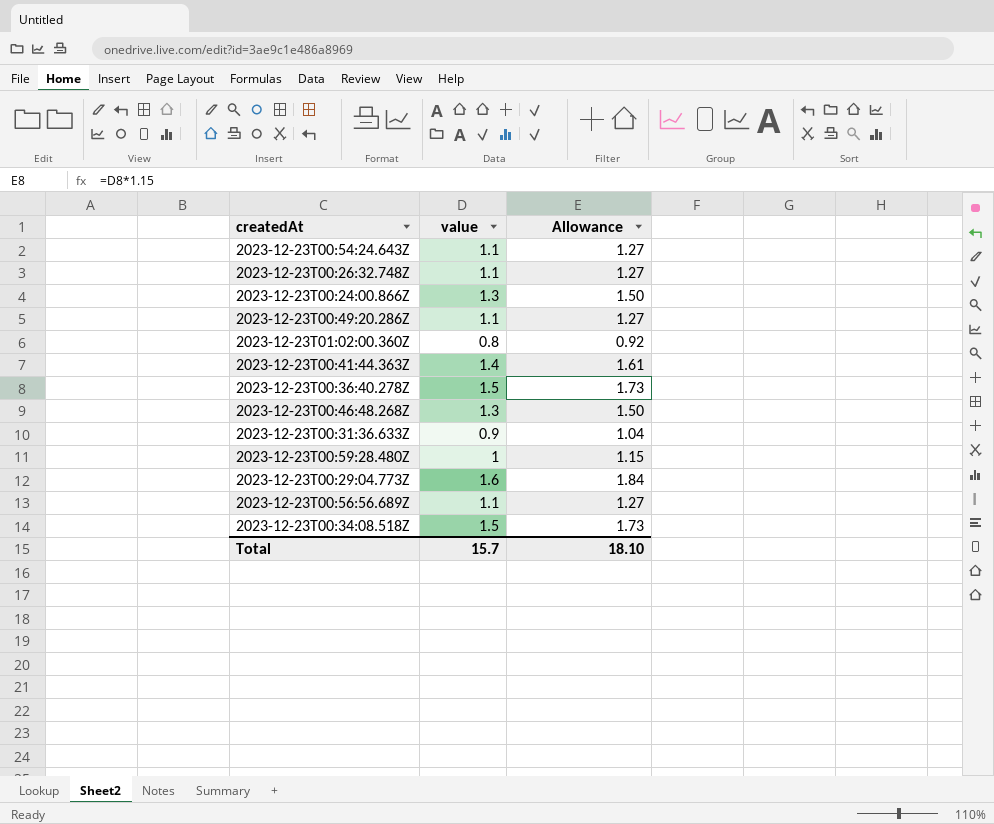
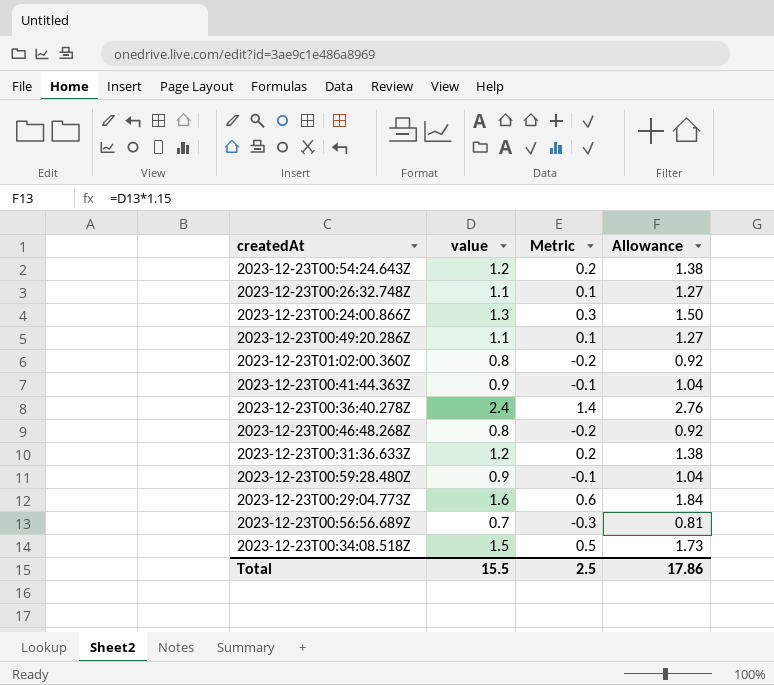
column Metric | formula: none -> [value] - 1
2023-12-23T00:54:24.643Z | value: 1.1 -> 1.2
2023-12-23T00:54:24.643Z | Allowance: 1.27 -> 1.38
2023-12-23T00:41:44.363Z | value: 1.4 -> 0.9
2023-12-23T00:41:44.363Z | Allowance: 1.61 -> 1.04
2023-12-23T00:36:40.278Z | value: 1.5 -> 2.4
2023-12-23T00:36:40.278Z | Allowance: 1.73 -> 2.76
2023-12-23T00:46:48.268Z | value: 1.3 -> 0.8
2023-12-23T00:46:48.268Z | Allowance: 1.50 -> 0.92
2023-12-23T00:31:36.633Z | value: 0.9 -> 1.2
2023-12-23T00:31:36.633Z | Allowance: 1.04 -> 1.38
2023-12-23T00:59:28.480Z | value: 1 -> 0.9
2023-12-23T00:59:28.480Z | Allowance: 1.15 -> 1.04
2023-12-23T00:56:56.689Z | value: 1.1 -> 0.7
2023-12-23T00:56:56.689Z | Allowance: 1.27 -> 0.81
Total | value: 15.7 -> 15.5
Total | Allowance: 18.10 -> 17.86

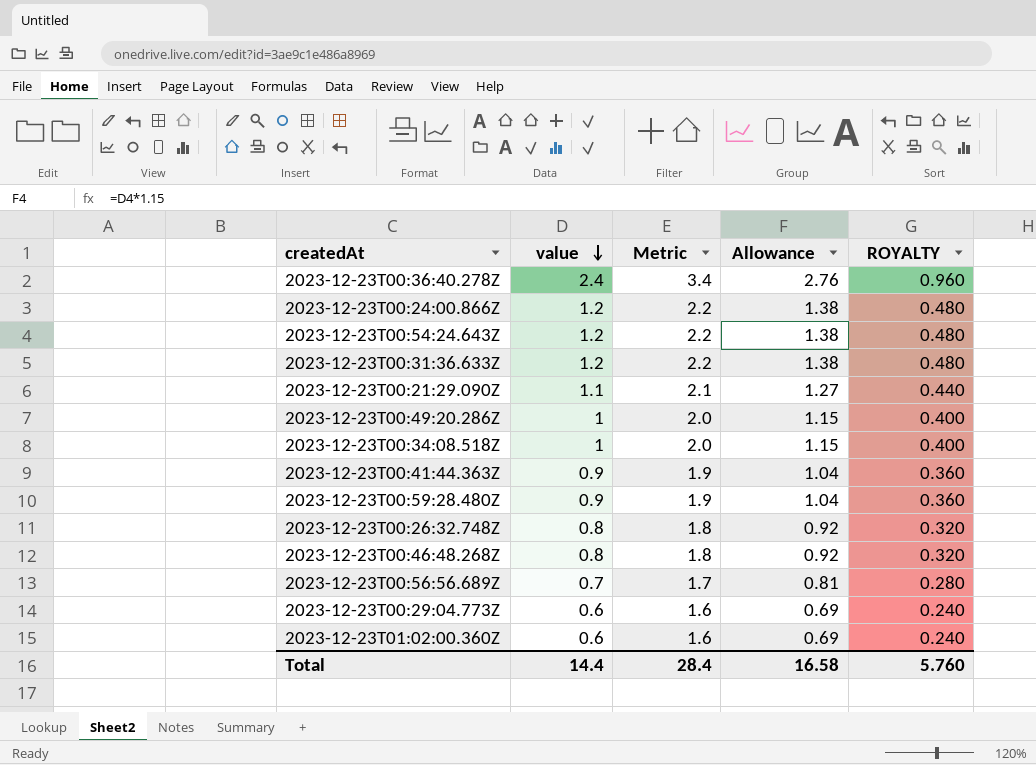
row order: none -> value descending
column Metric | formula: [value] - 1 -> [value] + 1
column ROYALTY | formula: none -> [value] * 0.4
2023-12-23T00:24:00.866Z | value: 1.3 -> 1.2
2023-12-23T00:24:00.866Z | Allowance: 1.50 -> 1.38
row 2023-12-23T00:21:29.090Z: none -> 1.1 | 2.1 | 1.27 | 0.440
2023-12-23T00:49:20.286Z | value: 1.1 -> 1
2023-12-23T00:49:20.286Z | Allowance: 1.27 -> 1.15
2023-12-23T00:34:08.518Z | value: 1.5 -> 1
2023-12-23T00:34:08.518Z | Allowance: 1.73 -> 1.15
2023-12-23T00:26:32.748Z | value: 1.1 -> 0.8
2023-12-23T00:26:32.748Z | Allowance: 1.27 -> 0.92
2023-12-23T00:29:04.773Z | value: 1.6 -> 0.6
2023-12-23T00:29:04.773Z | Allowance: 1.84 -> 0.69
2023-12-23T01:02:00.360Z | value: 0.8 -> 0.6
2023-12-23T01:02:00.360Z | Allowance: 0.92 -> 0.69
Total | value: 15.5 -> 14.4
Total | Metric: 2.5 -> 28.4
Total | Allowance: 17.86 -> 16.58

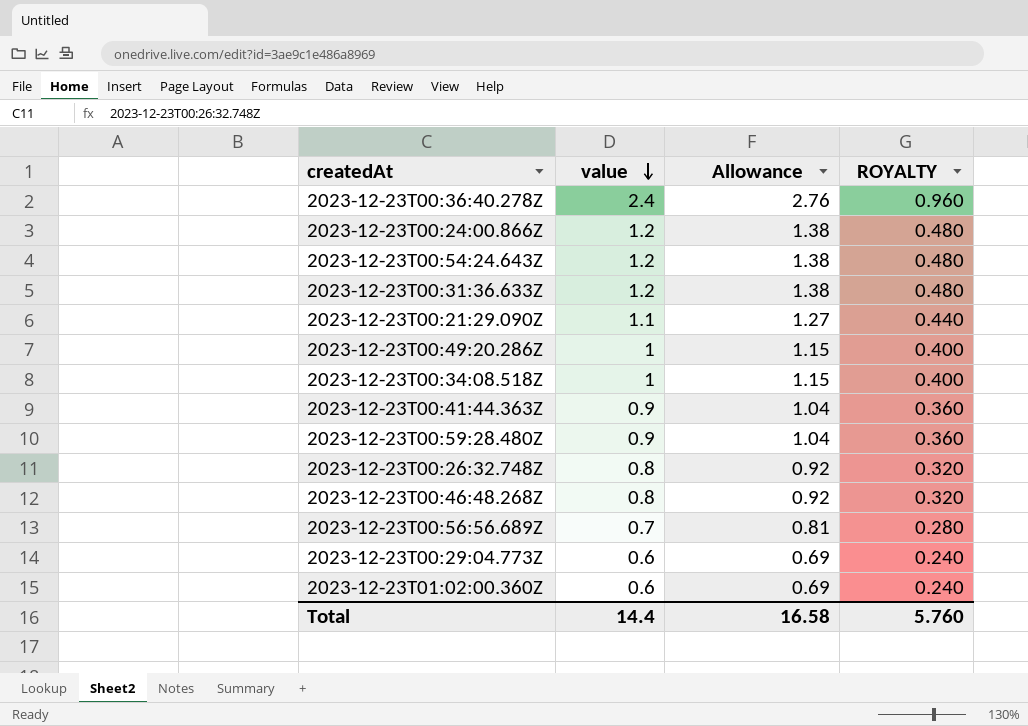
column Metric | formula: [value] + 1 -> none

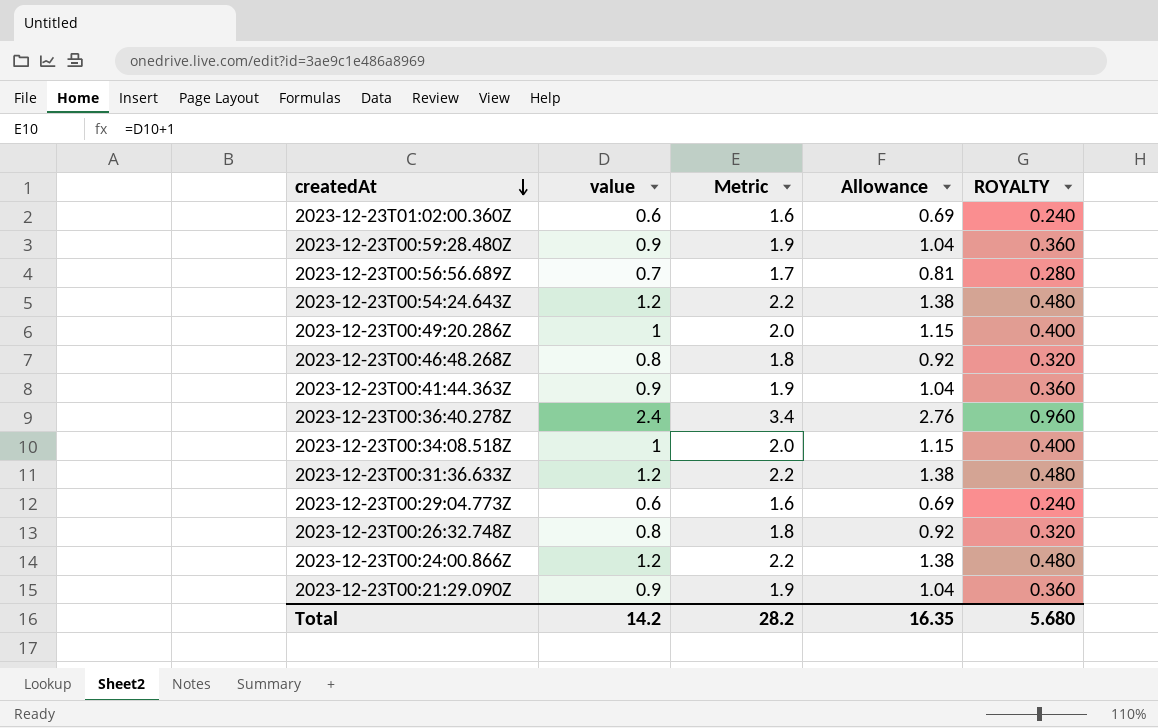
row order: value descending -> createdAt descending
column Metric | formula: none -> [value] + 1
2023-12-23T00:21:29.090Z | value: 1.1 -> 0.9
2023-12-23T00:21:29.090Z | Allowance: 1.27 -> 1.04
2023-12-23T00:21:29.090Z | ROYALTY: 0.440 -> 0.360
Total | value: 14.4 -> 14.2
Total | Allowance: 16.58 -> 16.35
Total | ROYALTY: 5.760 -> 5.680

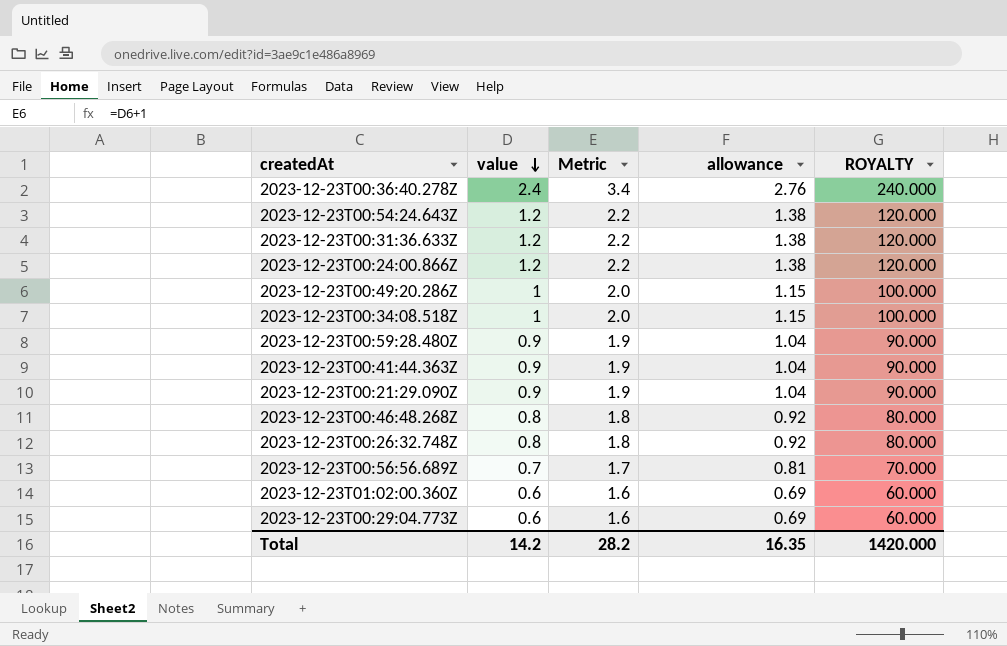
row order: createdAt descending -> value descending
column name: Allowance -> allowance
column ROYALTY | formula: [value] * 0.4 -> [value] * 100
Total | ROYALTY: 5.680 -> 1420.000

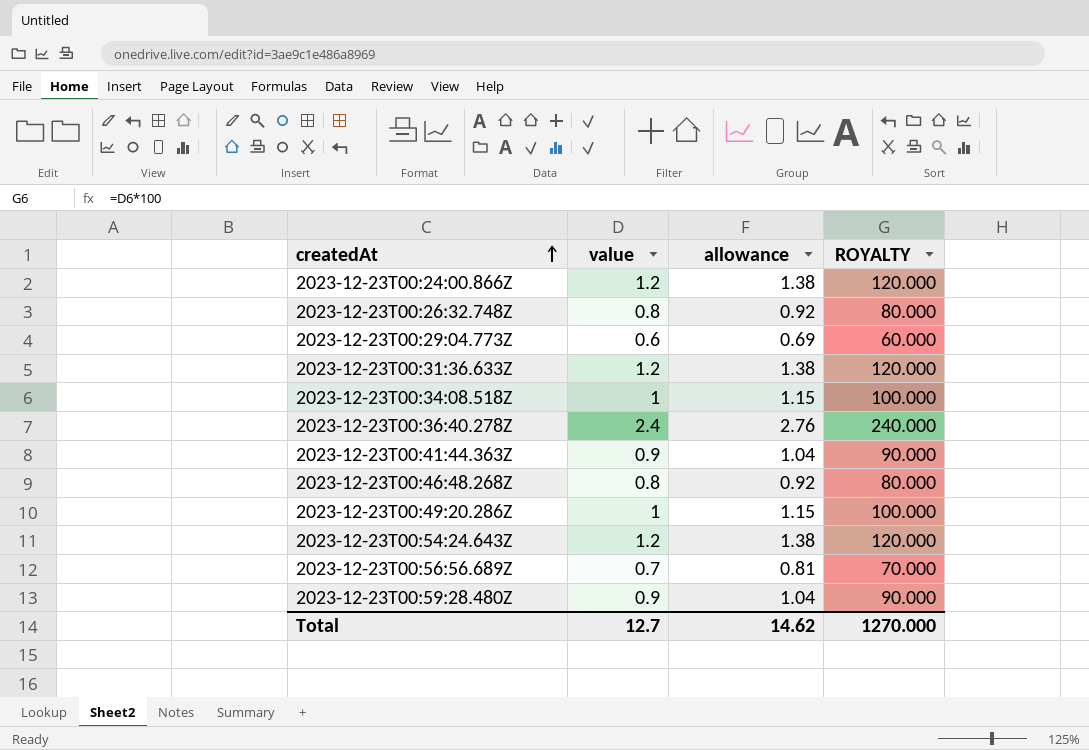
row order: value descending -> createdAt ascending
column Metric | formula: [value] + 1 -> none
row 2023-12-23T00:21:29.090Z: 0.9 | 1.9 | 1.04 | 90.000 -> none
row 2023-12-23T01:02:00.360Z: 0.6 | 1.6 | 0.69 | 60.000 -> none
Total | value: 14.2 -> 12.7
Total | allowance: 16.35 -> 14.62
Total | ROYALTY: 1420.000 -> 1270.000

